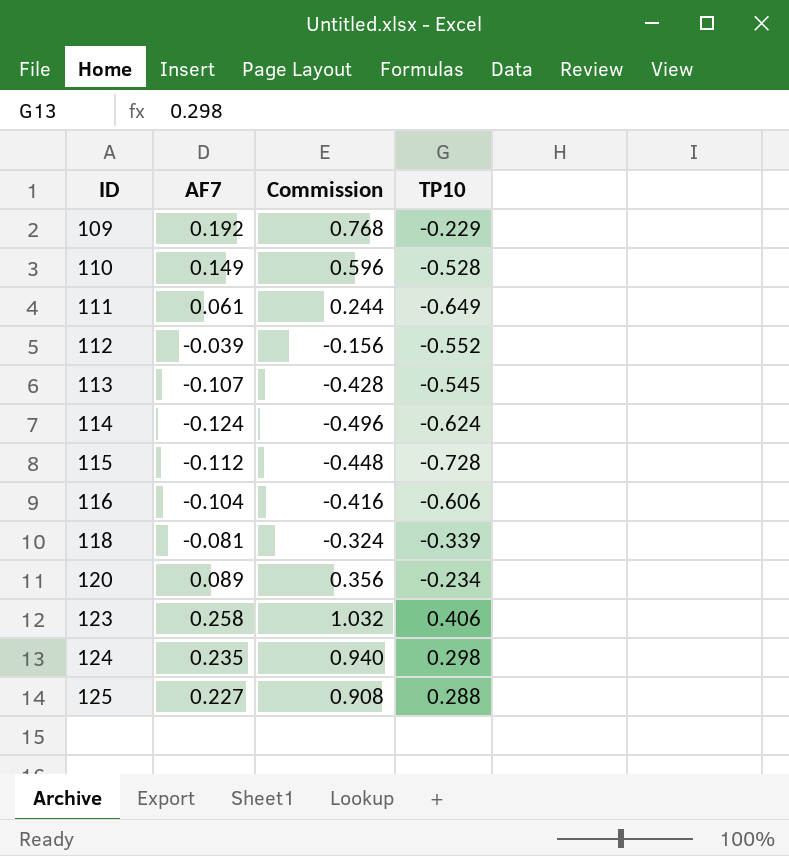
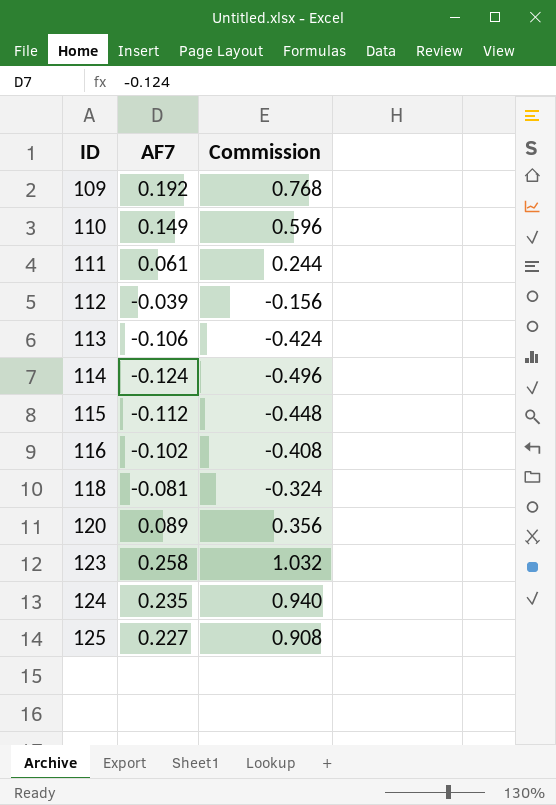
column TP10 | position: 4 -> none
113 | AF7: -0.107 -> -0.106
113 | Commission: -0.428 -> -0.424
116 | AF7: -0.104 -> -0.102
116 | Commission: -0.416 -> -0.408

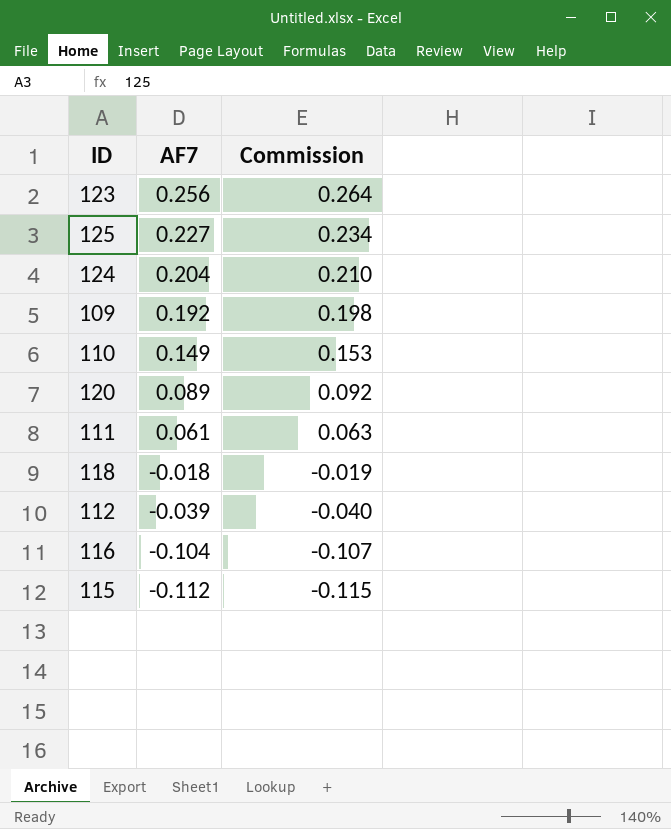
row order: ID ascending -> AF7 descending
column Commission | formula: [AF7] * 4 -> [AF7] * 1.03
row 113: -0.106 | -0.424 -> none
row 114: -0.124 | -0.496 -> none
123 | AF7: 0.258 -> 0.256
124 | AF7: 0.235 -> 0.204
118 | AF7: -0.081 -> -0.018
116 | AF7: -0.102 -> -0.104

